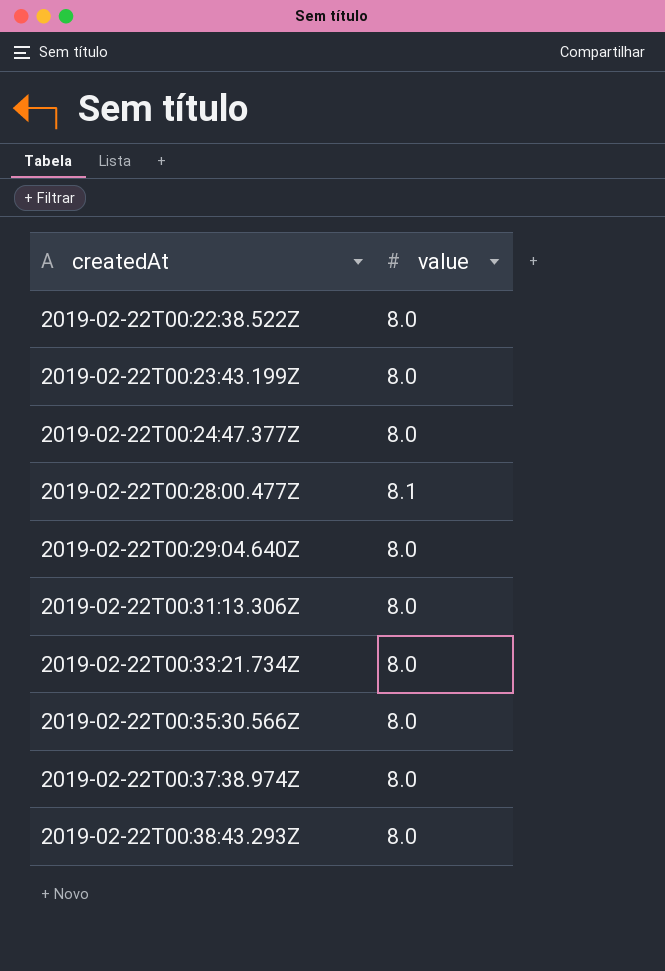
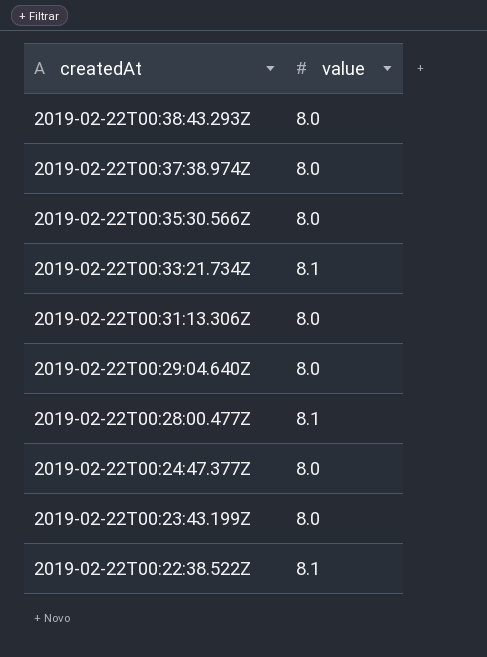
row order: createdAt ascending -> createdAt descending
2019-02-22T00:33:21.734Z | value: 8.0 -> 8.1
2019-02-22T00:22:38.522Z | value: 8.0 -> 8.1

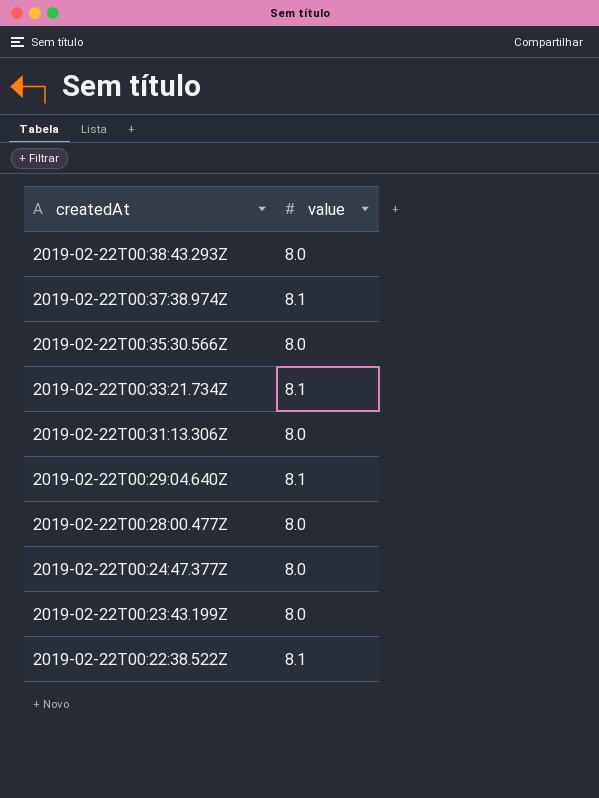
2019-02-22T00:37:38.974Z | value: 8.0 -> 8.1
2019-02-22T00:29:04.640Z | value: 8.0 -> 8.1
2019-02-22T00:28:00.477Z | value: 8.1 -> 8.0

